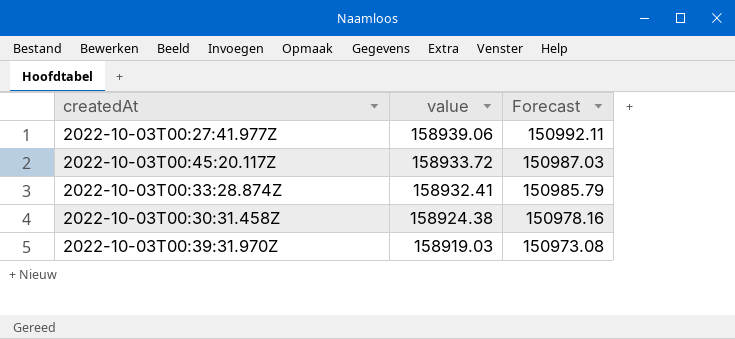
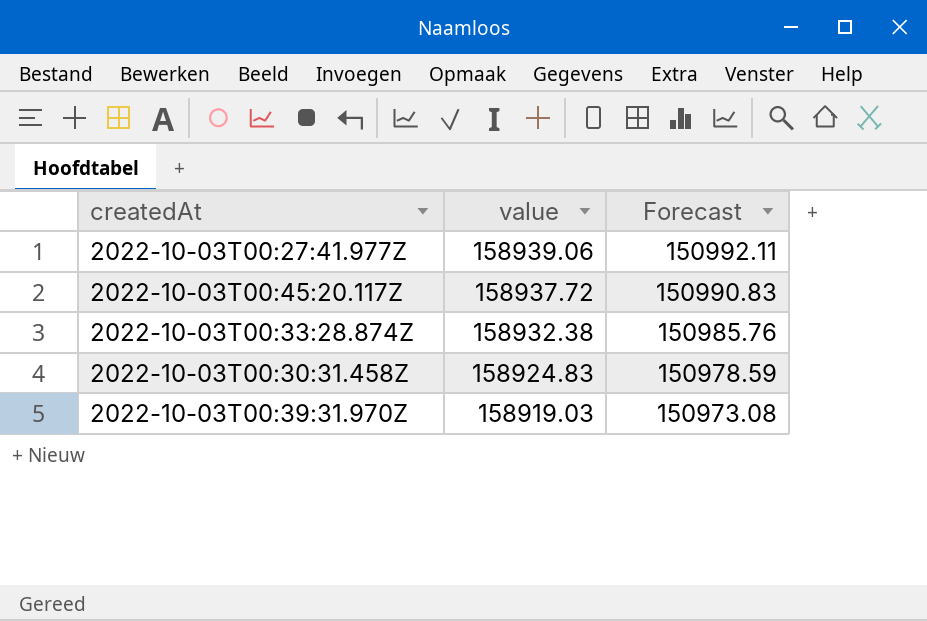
2022-10-03T00:45:20.117Z | value: 158933.72 -> 158937.72
2022-10-03T00:45:20.117Z | Forecast: 150987.03 -> 150990.83
2022-10-03T00:33:28.874Z | value: 158932.41 -> 158932.38
2022-10-03T00:33:28.874Z | Forecast: 150985.79 -> 150985.76
2022-10-03T00:30:31.458Z | value: 158924.38 -> 158924.83
2022-10-03T00:30:31.458Z | Forecast: 150978.16 -> 150978.59

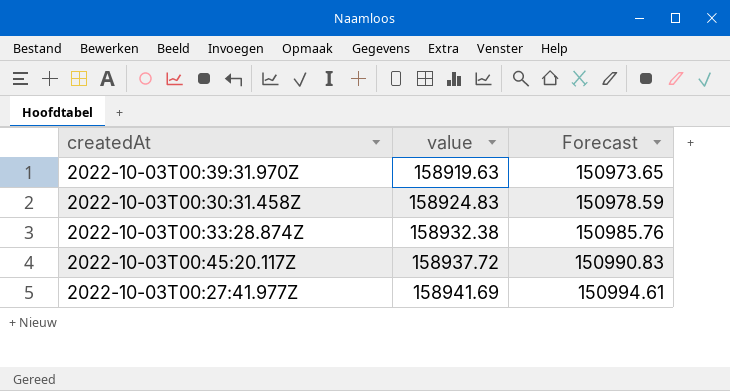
row order: value descending -> value ascending
2022-10-03T00:39:31.970Z | value: 158919.03 -> 158919.63
2022-10-03T00:39:31.970Z | Forecast: 150973.08 -> 150973.65
2022-10-03T00:27:41.977Z | value: 158939.06 -> 158941.69
2022-10-03T00:27:41.977Z | Forecast: 150992.11 -> 150994.61

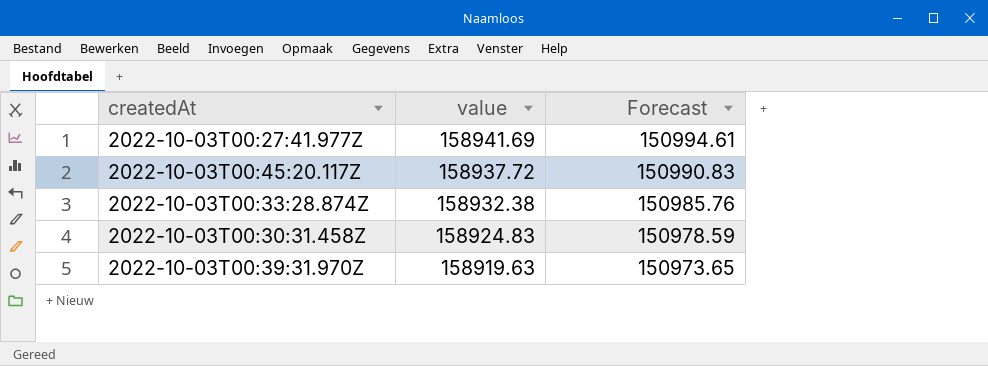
row order: value ascending -> value descending

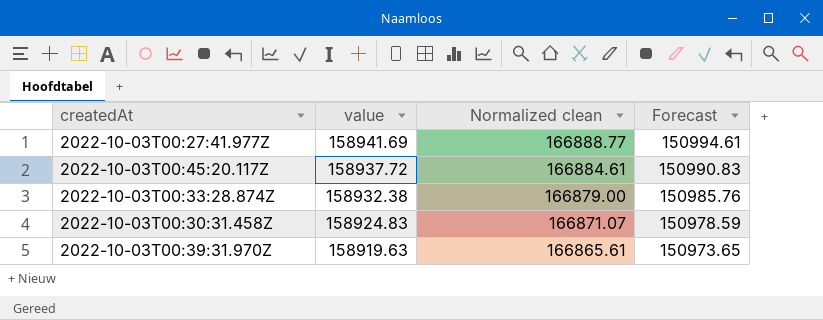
column Normalized clean | formula: none -> [value] * 1.05

